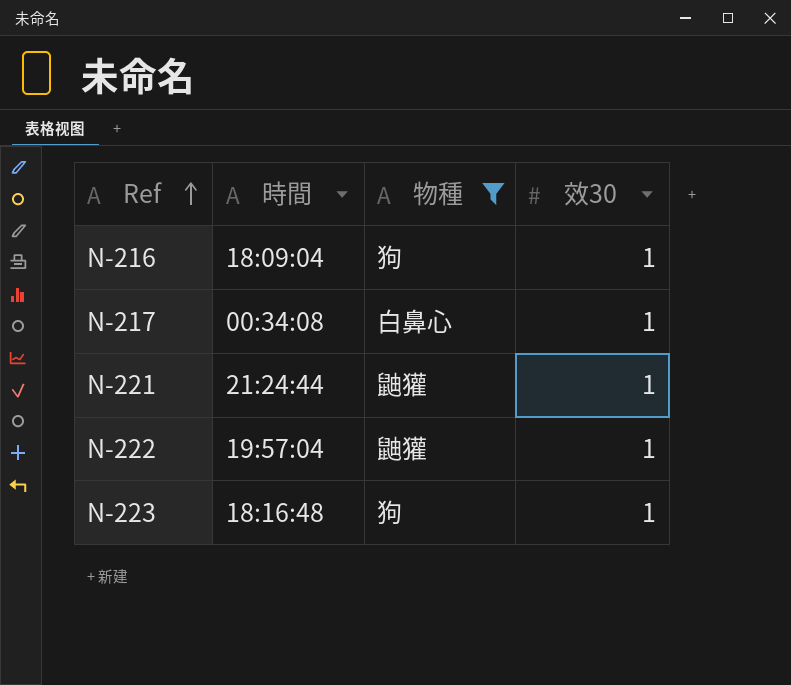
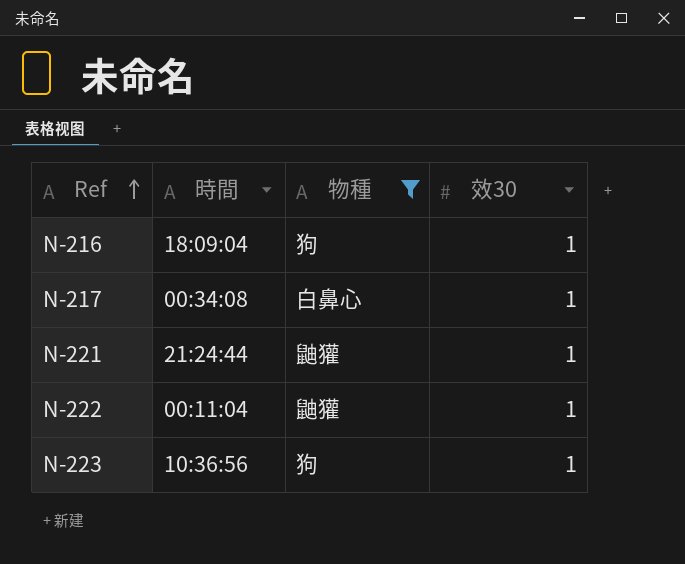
N-222 | 時間: 19:57:04 -> 00:11:04
N-223 | 時間: 18:16:48 -> 10:36:56

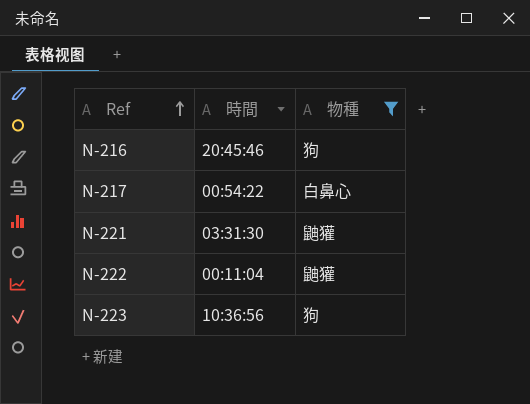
column 效30 | position: 4 -> none
N-216 | 時間: 18:09:04 -> 20:45:46
N-217 | 時間: 00:34:08 -> 00:54:22
N-221 | 時間: 21:24:44 -> 03:31:30

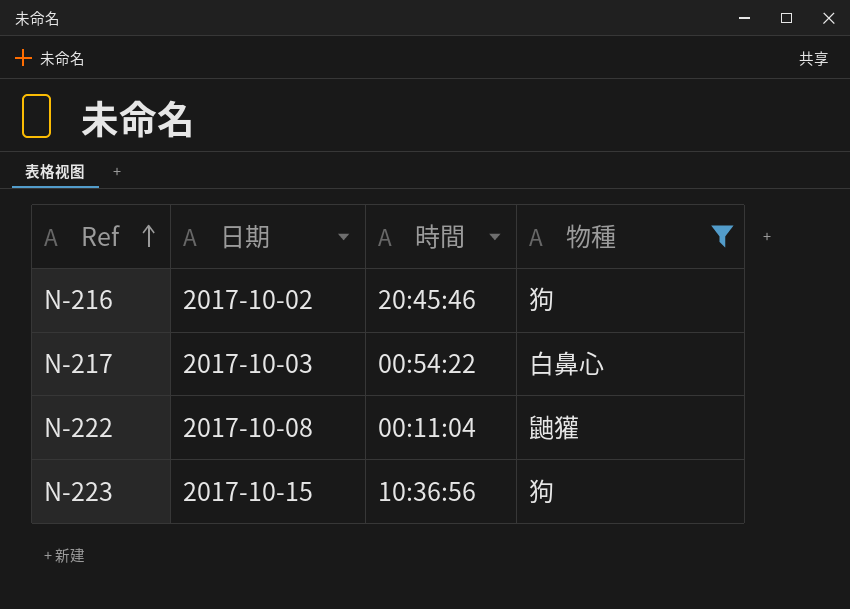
column 日期 | position: none -> 2
row N-221: 03:31:30 | 鼬獾 -> none

